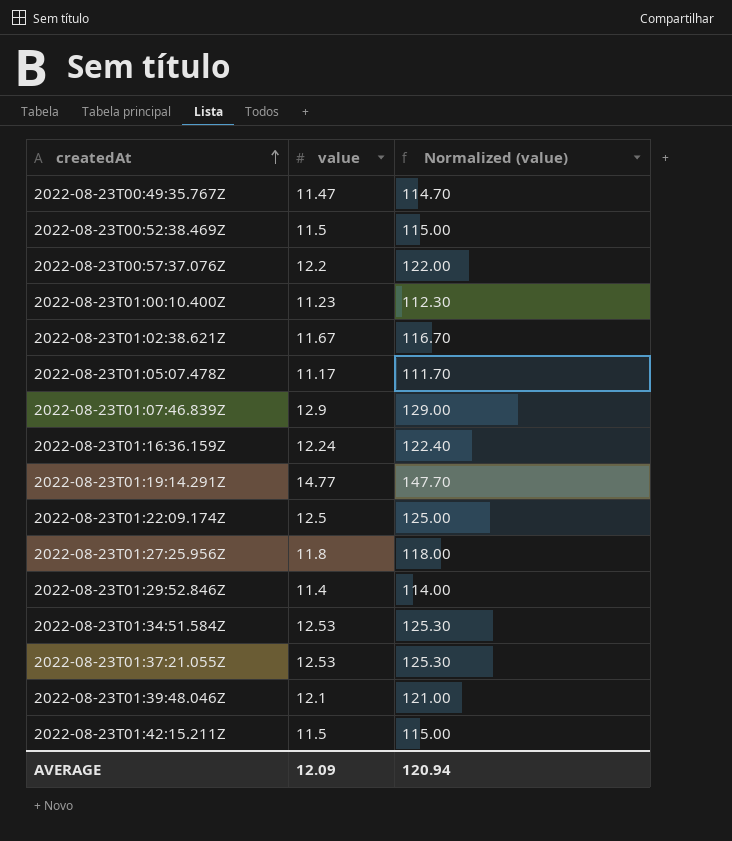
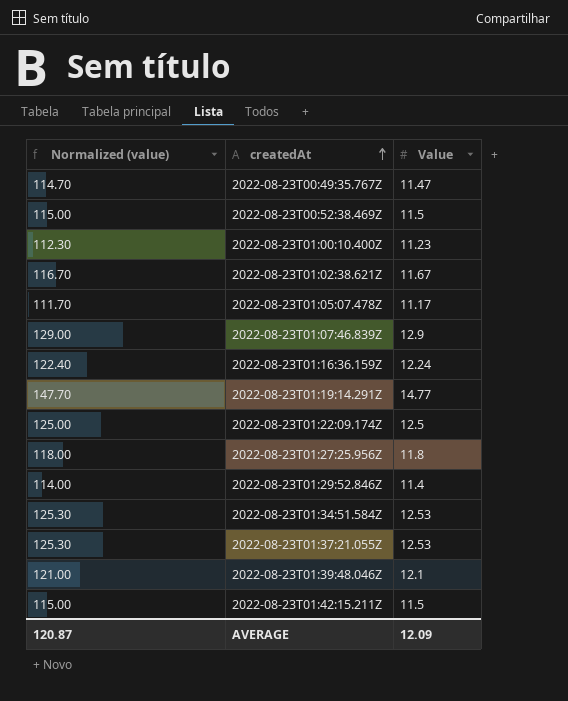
column Normalized (value) | position: 3 -> 1
column name: value -> Value
row 2022-08-23T00:57:37.076Z: 12.2 | 122.00 -> none
AVERAGE | Normalized (value): 120.94 -> 120.87

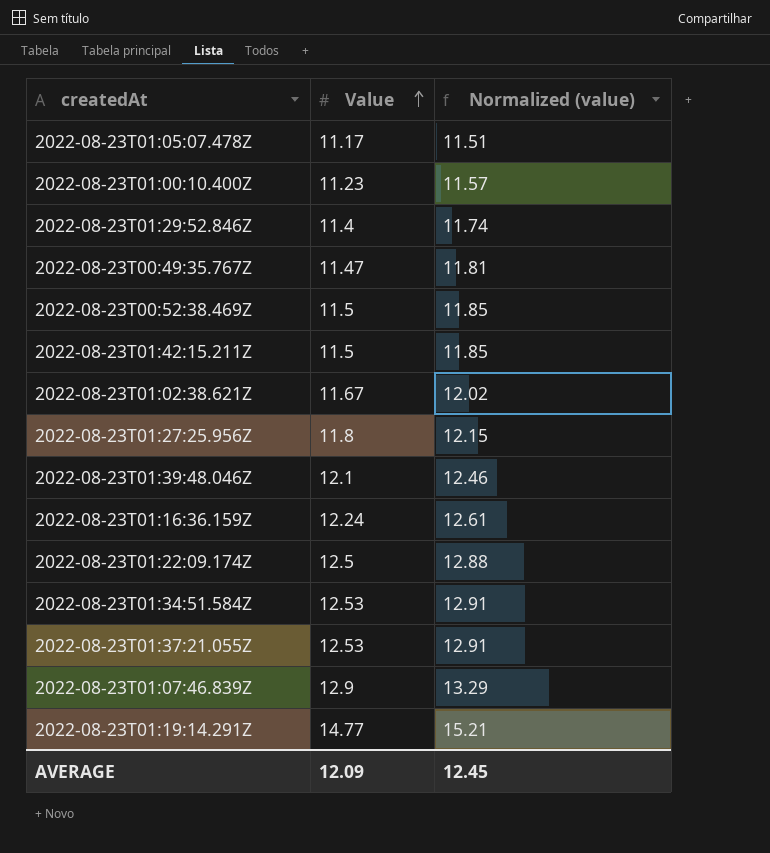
row order: createdAt ascending -> Value ascending
column Normalized (value) | formula: [Value] * 10 -> [Value] * 1.03
column Normalized (value) | position: 1 -> 3
AVERAGE | Normalized (value): 120.87 -> 12.45

